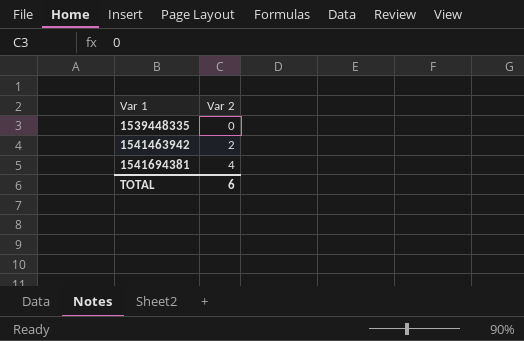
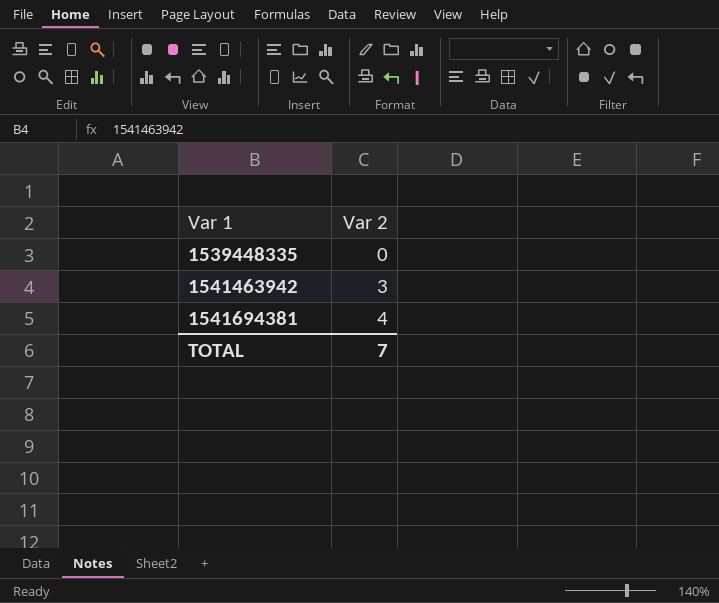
1541463942 | Var 2: 2 -> 3
TOTAL | Var 2: 6 -> 7

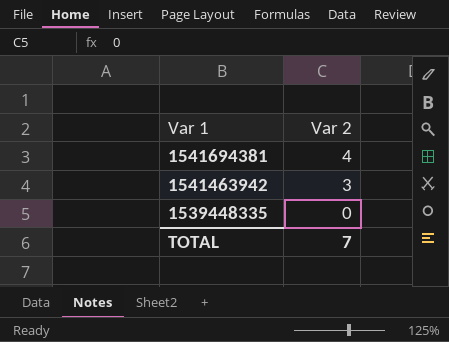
row order: Var 1 ascending -> Var 1 descending

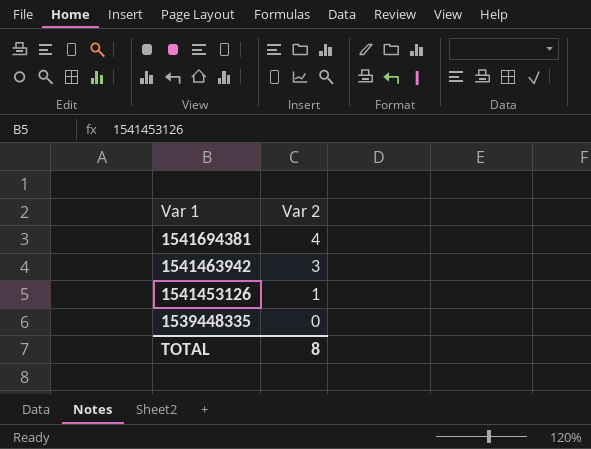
row 1541453126: none -> 1
TOTAL | Var 2: 7 -> 8

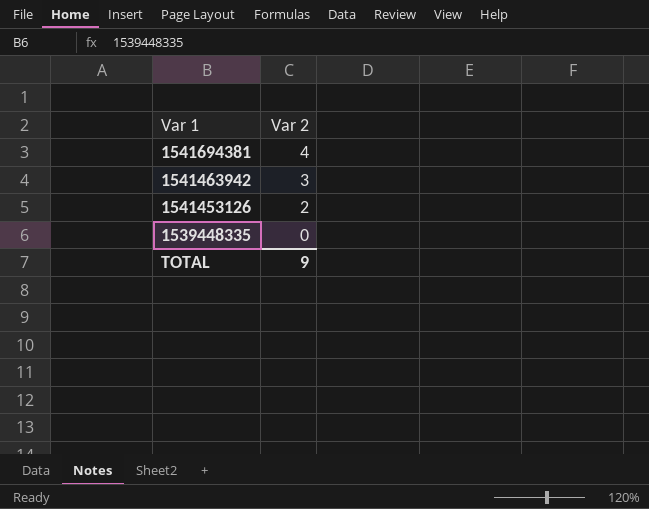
1541453126 | Var 2: 1 -> 2
TOTAL | Var 2: 8 -> 9

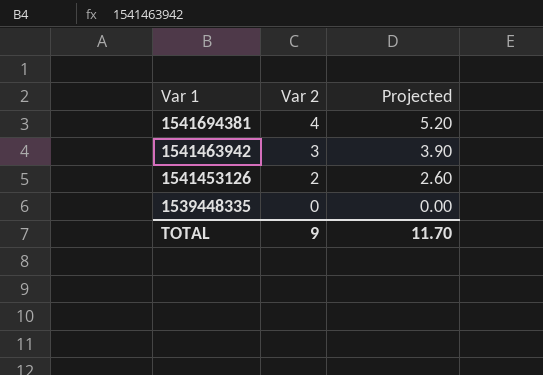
column Projected | formula: none -> [Var 2] * 1.3

